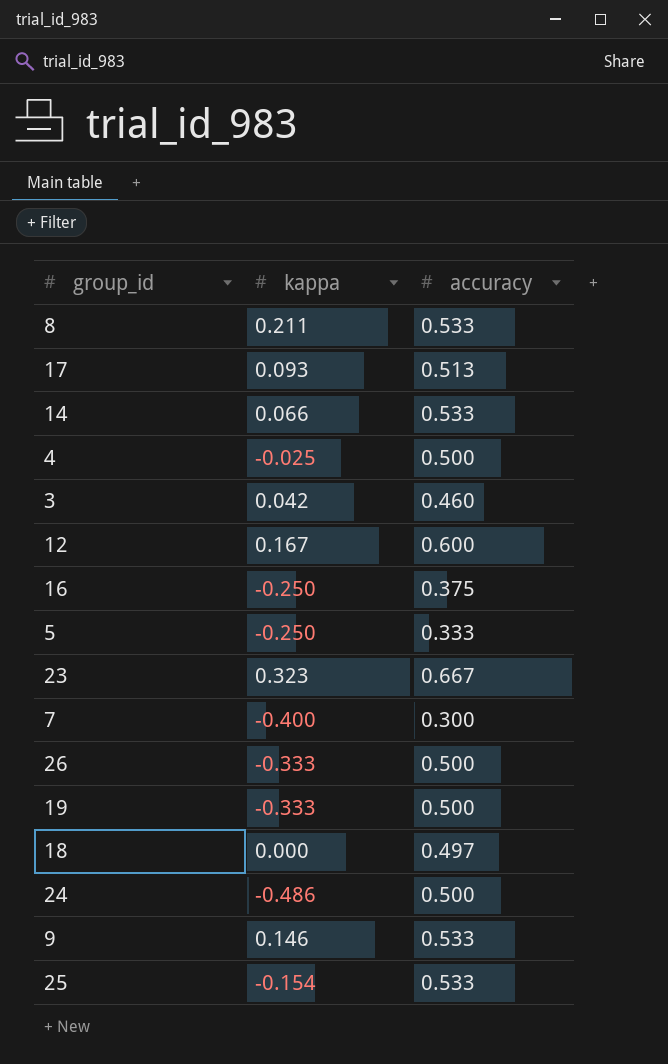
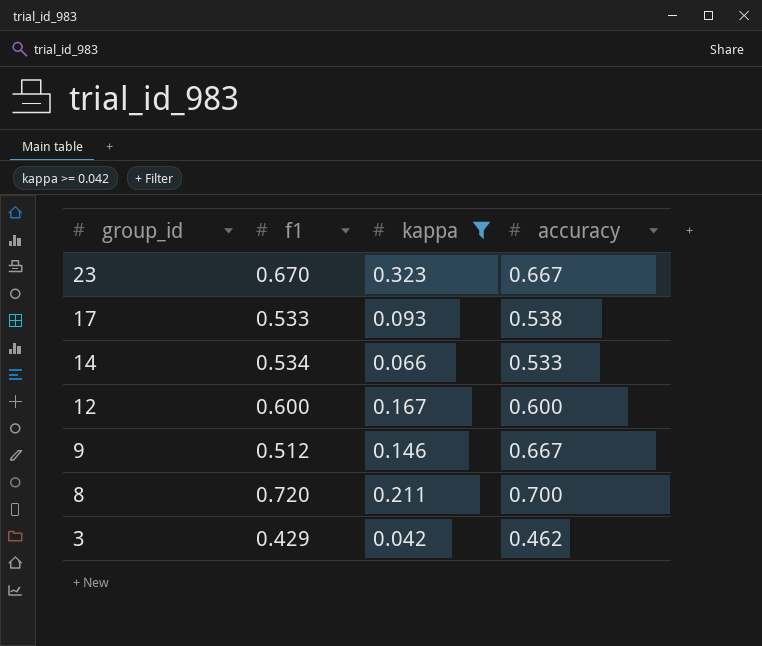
filter: none -> kappa >= 0.042
row order: none -> group_id descending
column f1 | position: none -> 2
17 | accuracy: 0.513 -> 0.538
9 | accuracy: 0.533 -> 0.667
8 | accuracy: 0.533 -> 0.700
3 | accuracy: 0.460 -> 0.462

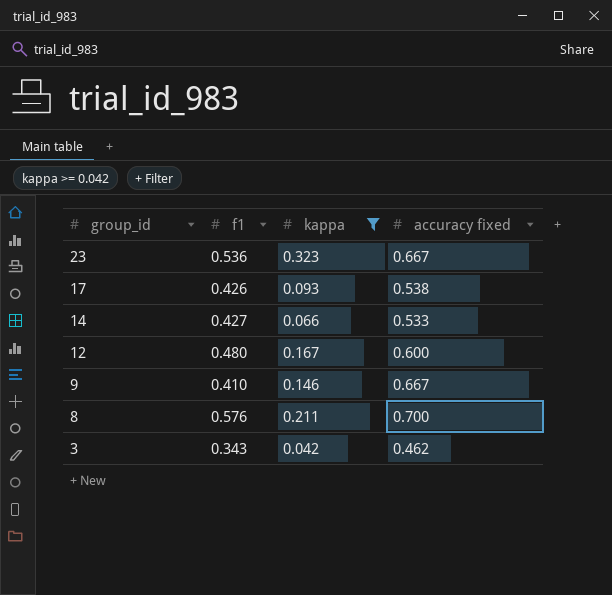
column name: accuracy -> accuracy fixed
23 | f1: 0.670 -> 0.536
17 | f1: 0.533 -> 0.426
14 | f1: 0.534 -> 0.427
12 | f1: 0.600 -> 0.480
9 | f1: 0.512 -> 0.410
8 | f1: 0.720 -> 0.576
3 | f1: 0.429 -> 0.343

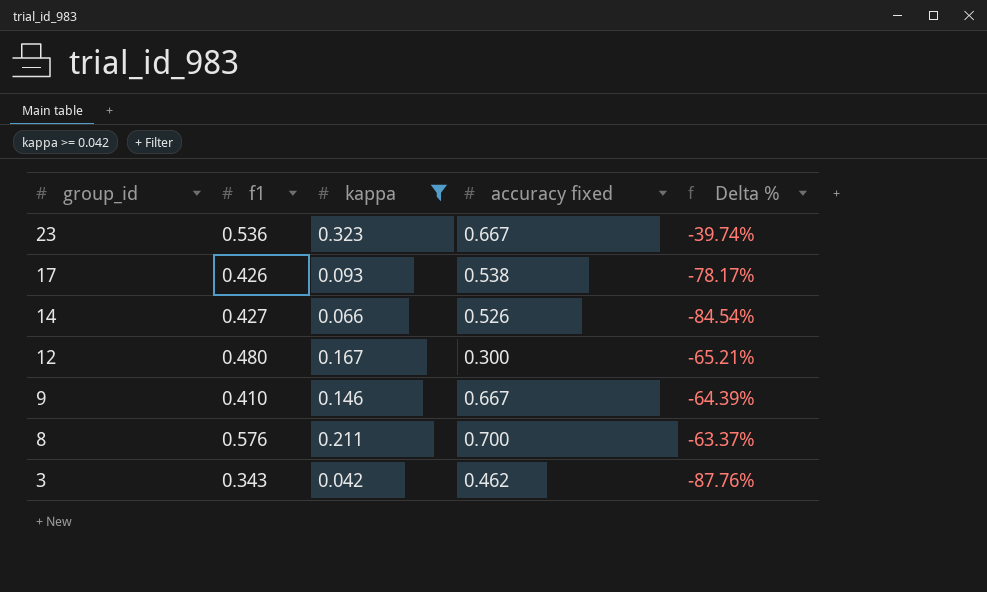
column Delta % | formula: none -> ([kappa] - [f1]) / [f1]
14 | accuracy fixed: 0.533 -> 0.526
12 | accuracy fixed: 0.600 -> 0.300

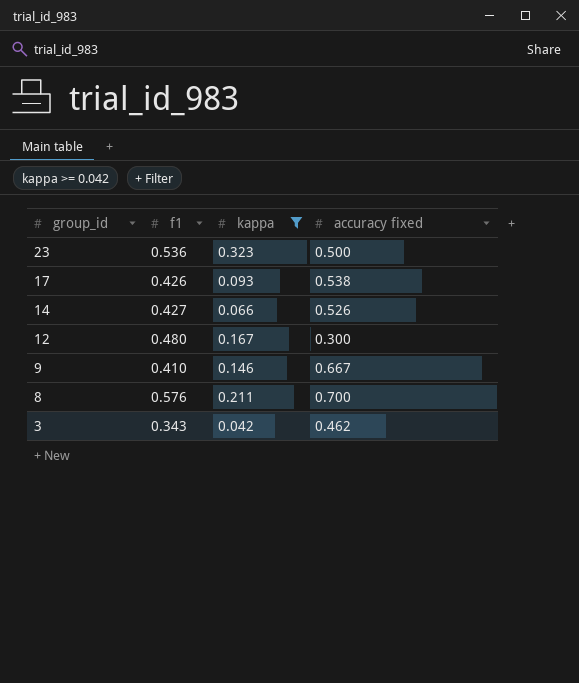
column Delta % | formula: ([kappa] - [f1]) / [f1] -> none
23 | accuracy fixed: 0.667 -> 0.500

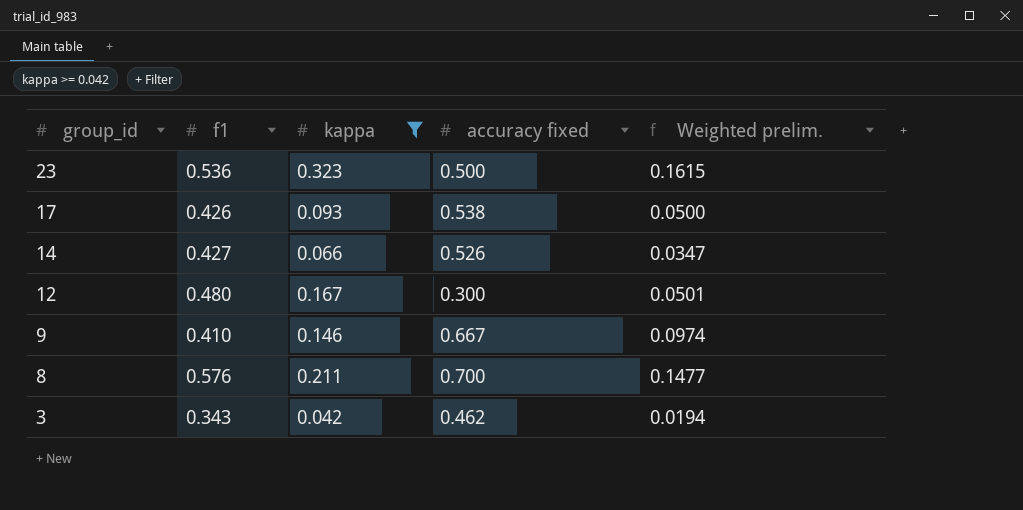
column Weighted prelim. | formula: none -> [kappa] * [accuracy fixed]

